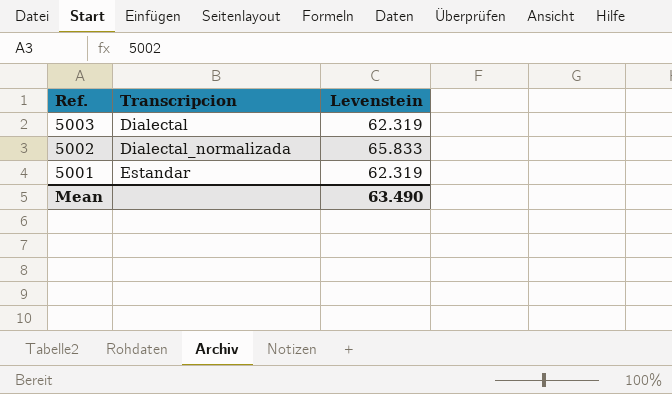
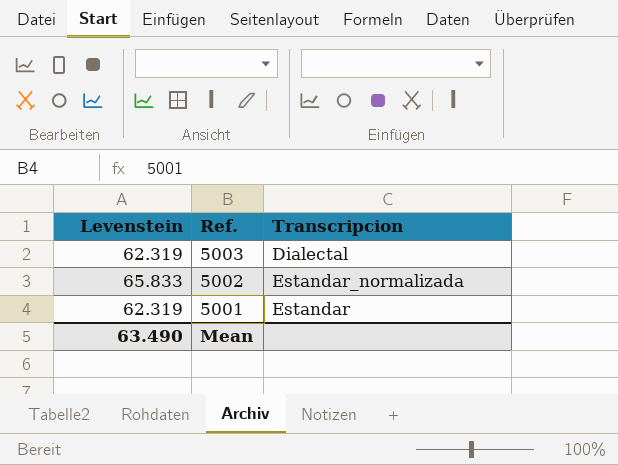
column Levenstein | position: 3 -> 1
5002 | Transcripcion: Dialectal_normalizada -> Estandar_normalizada

